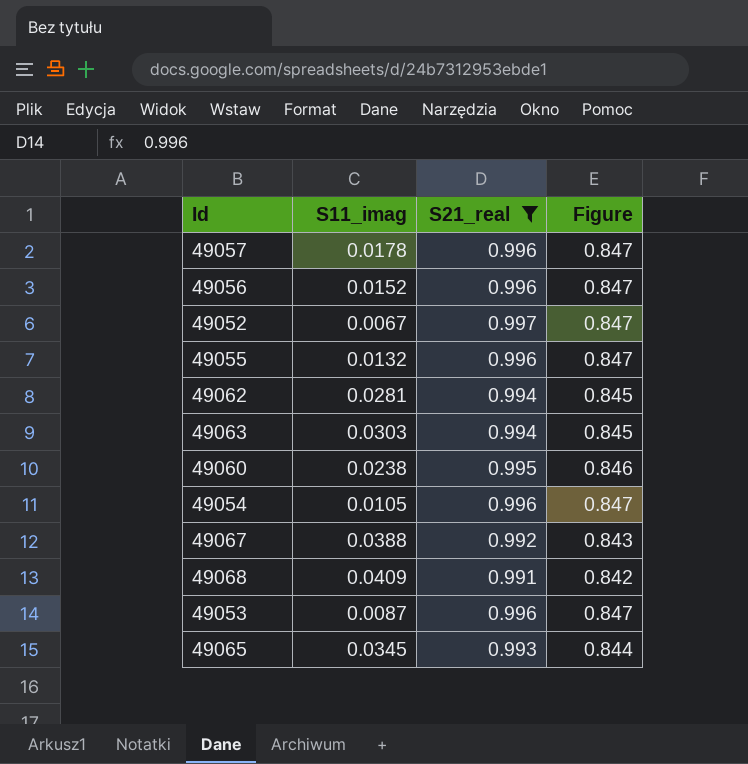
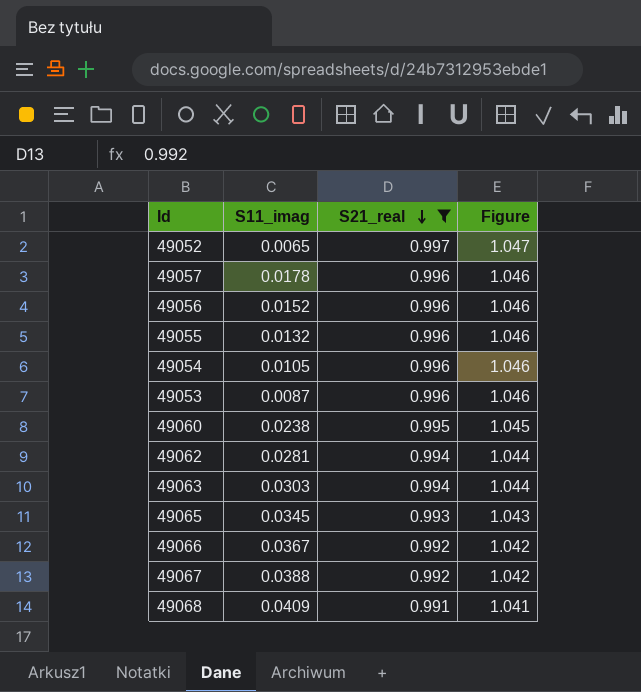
row order: none -> S21_real descending
column Figure | formula: [S21_real] * 0.85 -> [S21_real] * 1.05
49052 | S11_imag: 0.0067 -> 0.0065
row 49066: none -> 0.0367 | 0.992 | 1.042

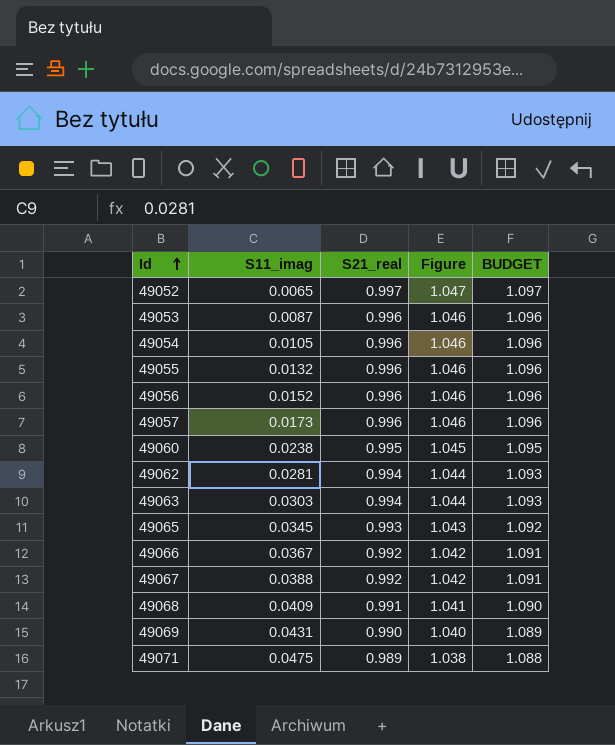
filter: S21_real >= 0.991 -> none
row order: S21_real descending -> Id ascending
column BUDGET | formula: none -> [S21_real] * 1.1
49057 | S11_imag: 0.0178 -> 0.0173

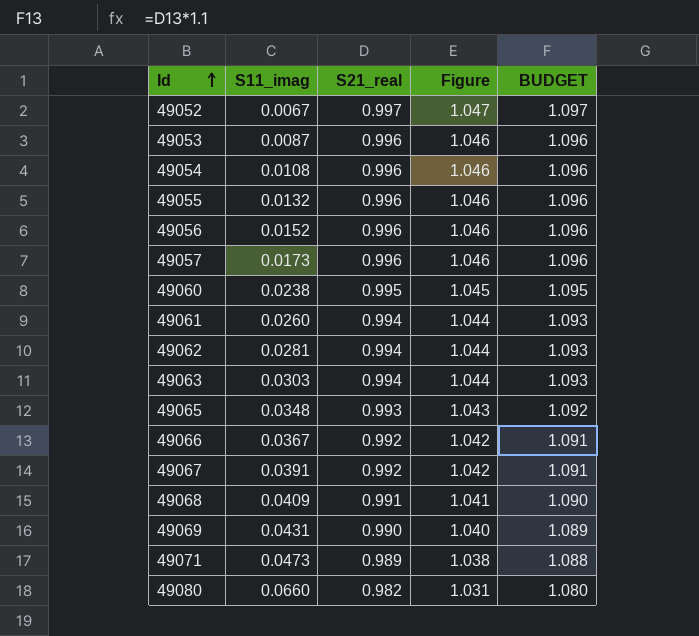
49052 | S11_imag: 0.0065 -> 0.0067
49054 | S11_imag: 0.0105 -> 0.0108
row 49061: none -> 0.0260 | 0.994 | 1.044 | 1.093
49065 | S11_imag: 0.0345 -> 0.0348
49067 | S11_imag: 0.0388 -> 0.0391
49071 | S11_imag: 0.0475 -> 0.0473
row 49080: none -> 0.0660 | 0.982 | 1.031 | 1.080

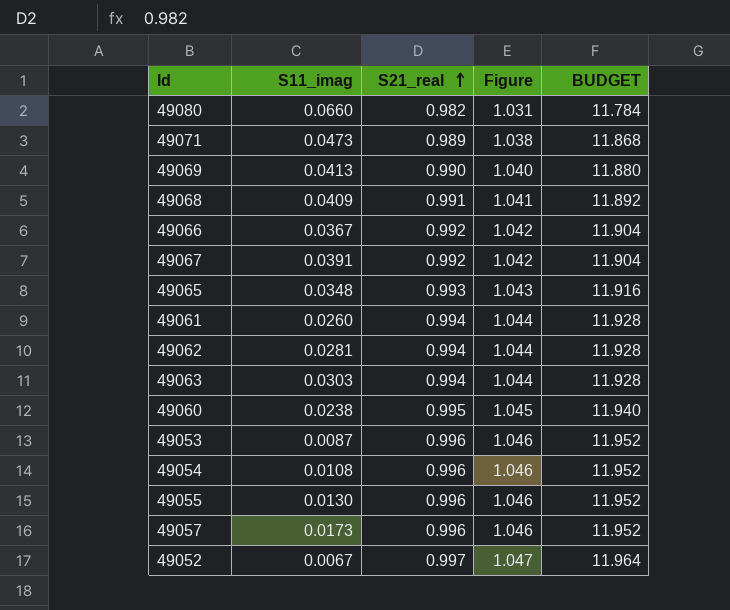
row order: Id ascending -> S21_real ascending
column BUDGET | formula: [S21_real] * 1.1 -> [S21_real] * 12
row 49056: 0.0152 | 0.996 | 1.046 | 1.096 -> none
49069 | S11_imag: 0.0431 -> 0.0413
49055 | S11_imag: 0.0132 -> 0.0130

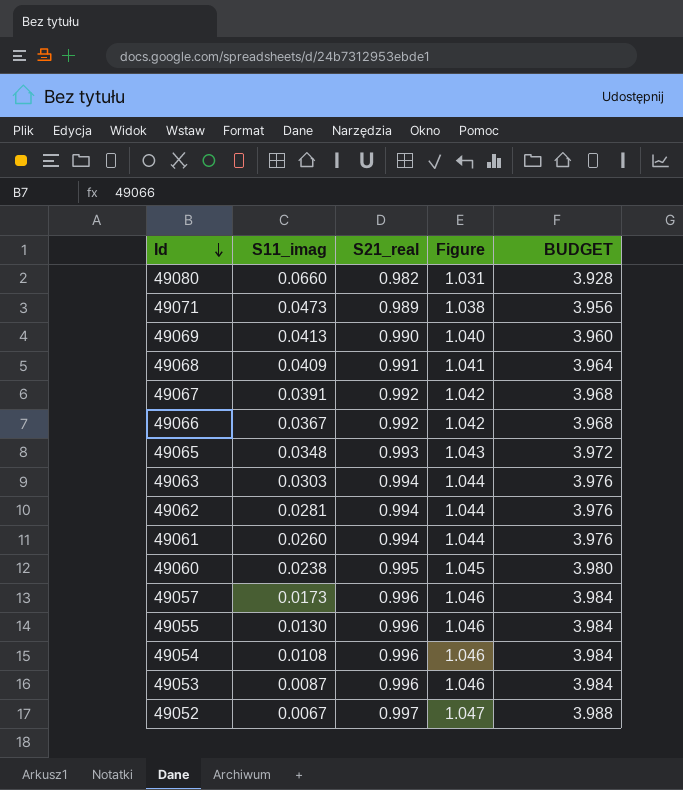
row order: S21_real ascending -> Id descending
column BUDGET | formula: [S21_real] * 12 -> [S21_real] * 4

